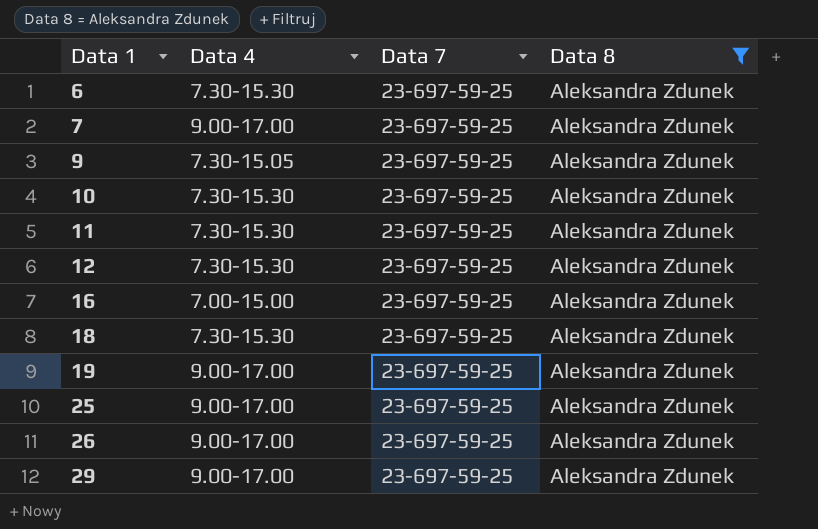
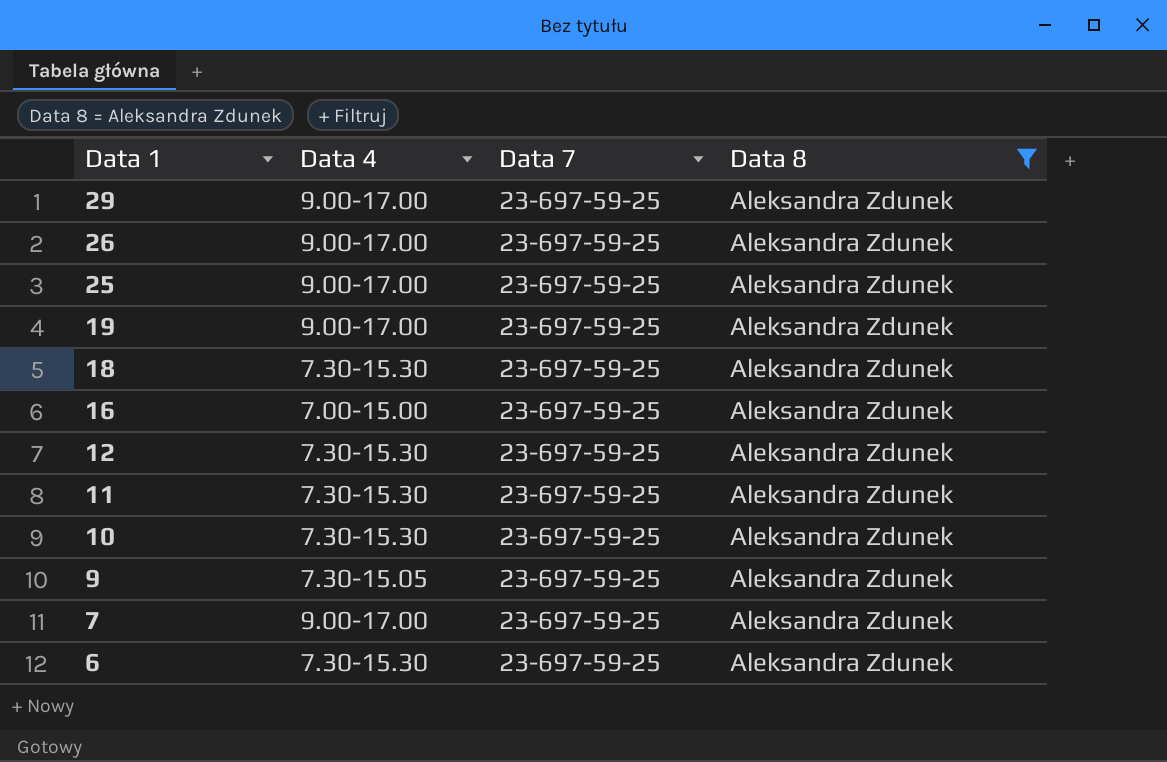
row order: Data 1 ascending -> Data 1 descending

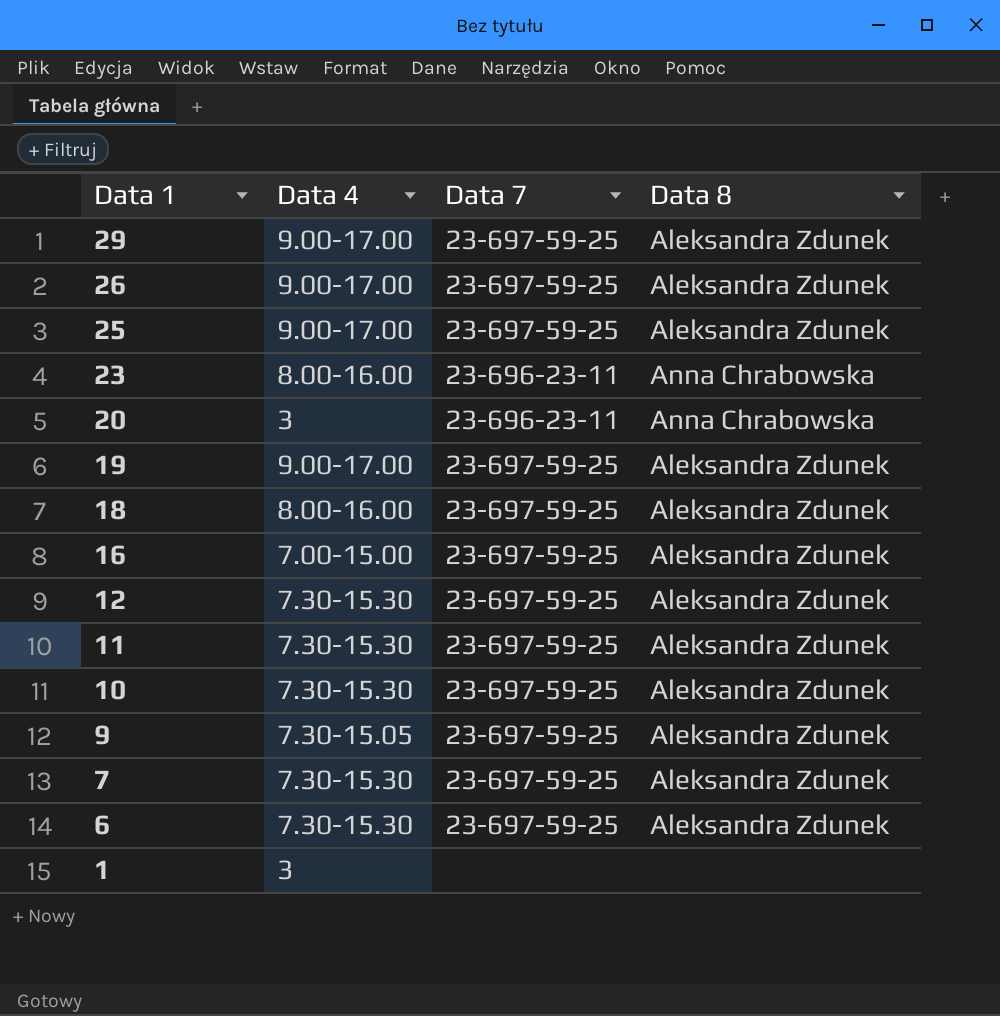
filter: Data 8 = Aleksandra Zdunek -> none
18 | Data 4: 7.30-15.30 -> 8.00-16.00
7 | Data 4: 9.00-17.00 -> 7.30-15.30

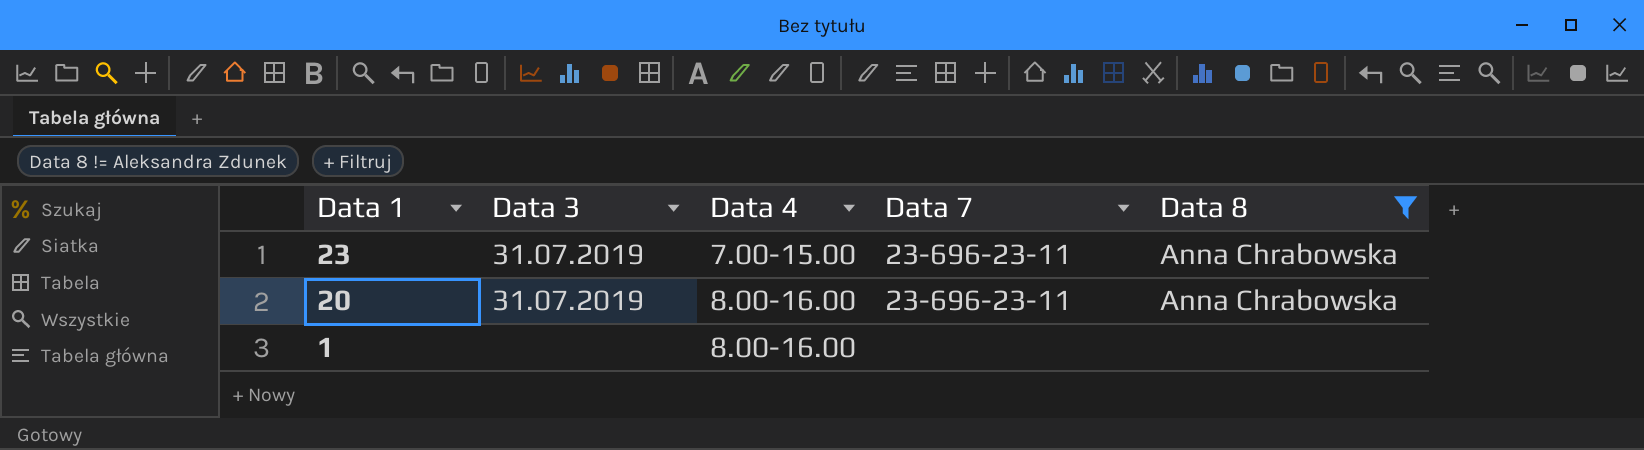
filter: none -> Data 8 != Aleksandra Zdunek
column Data 3 | position: none -> 2
23 | Data 4: 8.00-16.00 -> 7.00-15.00
20 | Data 4: 3 -> 8.00-16.00
1 | Data 4: 3 -> 8.00-16.00

